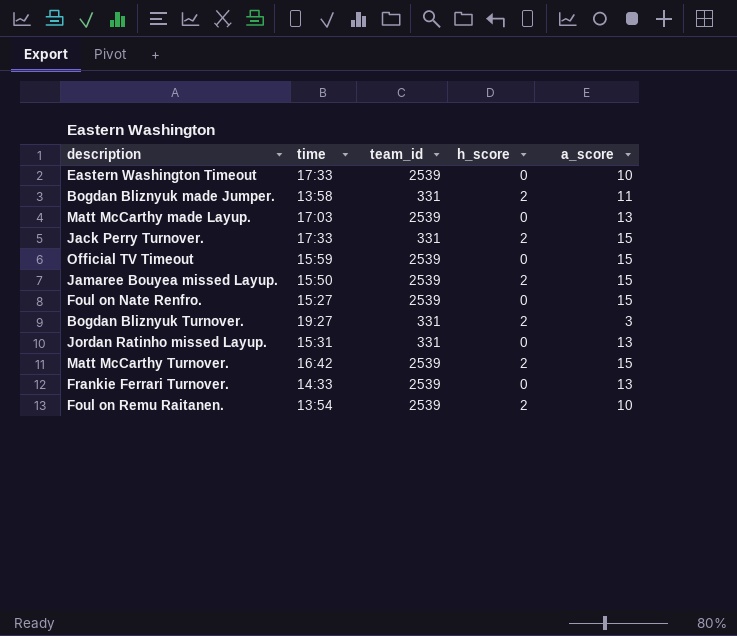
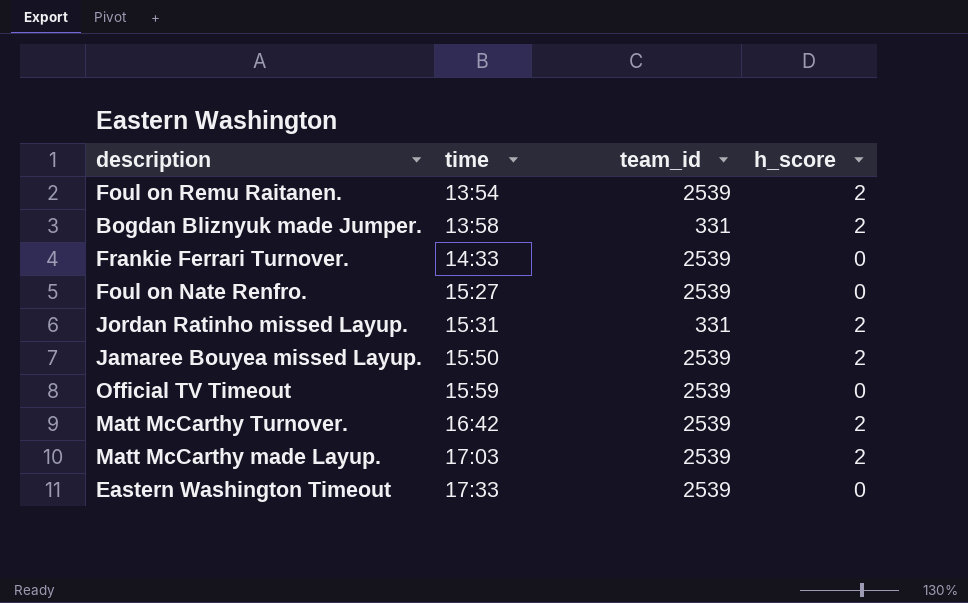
row order: none -> time ascending
column a_score | position: 5 -> none
row Jack Perry Turnover.: 17:33 | 331 | 2 | 15 -> none
row Bogdan Bliznyuk Turnover.: 19:27 | 331 | 2 | 3 -> none
Jordan Ratinho missed Layup. | h_score: 0 -> 2
Matt McCarthy made Layup. | h_score: 0 -> 2

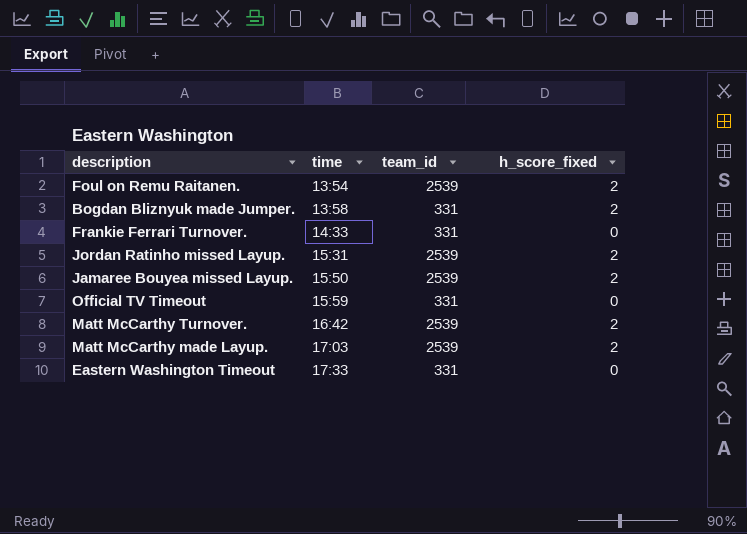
column name: h_score -> h_score_fixed
row Foul on Nate Renfro.: 15:27 | 2539 | 0 -> none
Frankie Ferrari Turnover. | team_id: 2539 -> 331
Jordan Ratinho missed Layup. | team_id: 331 -> 2539
Official TV Timeout | team_id: 2539 -> 331
Eastern Washington Timeout | team_id: 2539 -> 331

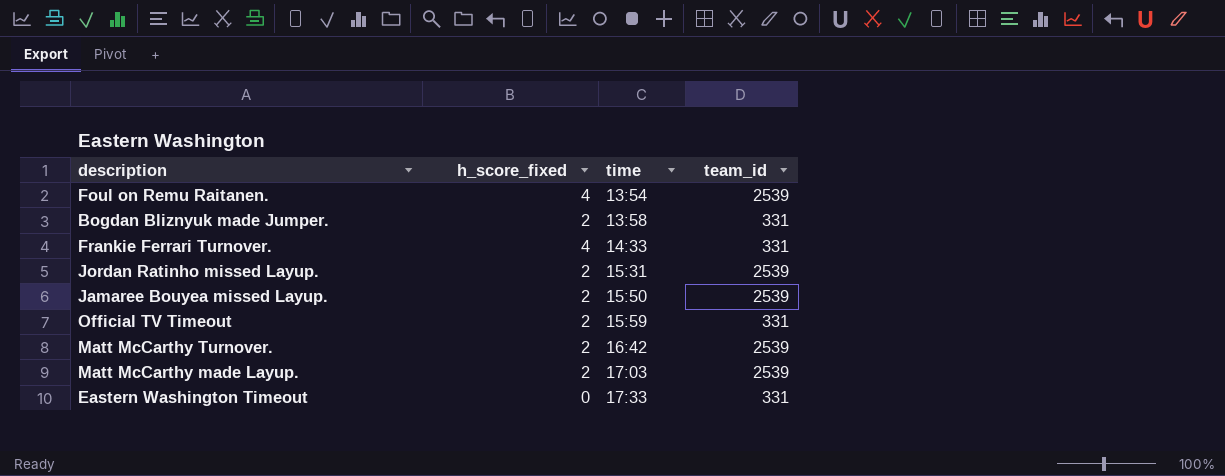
column h_score_fixed | position: 4 -> 2
Foul on Remu Raitanen. | h_score_fixed: 2 -> 4
Frankie Ferrari Turnover. | h_score_fixed: 0 -> 4
Official TV Timeout | h_score_fixed: 0 -> 2

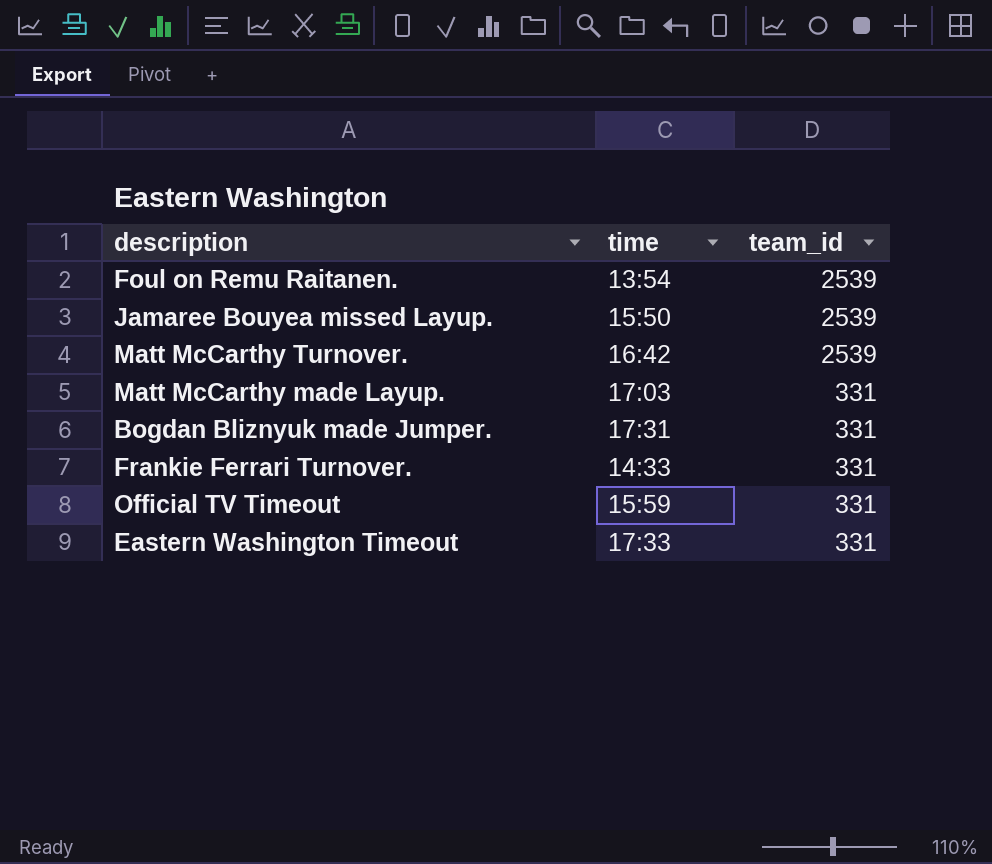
row order: time ascending -> team_id descending
column h_score_fixed | position: 2 -> none
row Jordan Ratinho missed Layup.: 2 | 15:31 | 2539 -> none
Matt McCarthy made Layup. | team_id: 2539 -> 331
Bogdan Bliznyuk made Jumper. | time: 13:58 -> 17:31

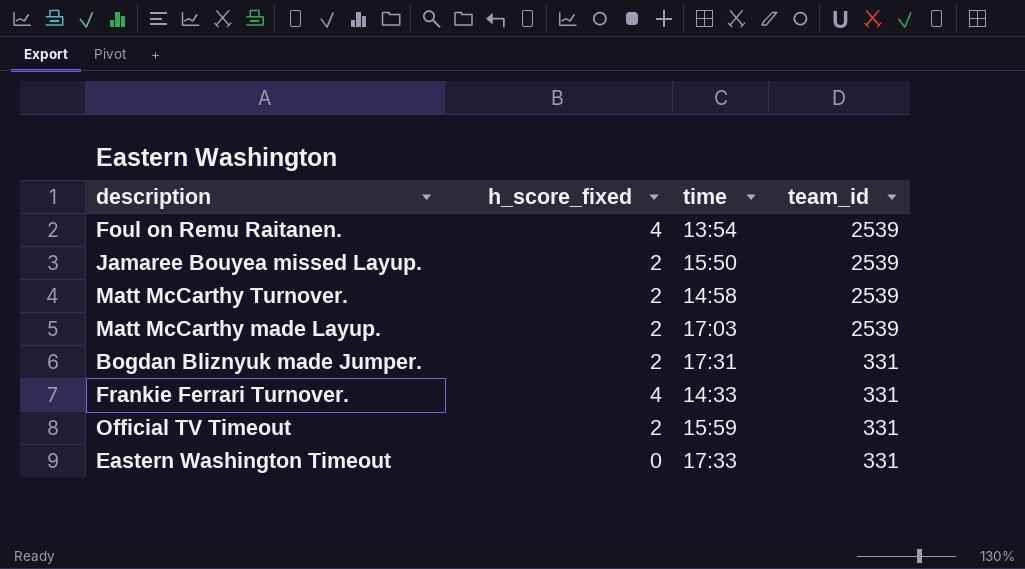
column h_score_fixed | position: none -> 2
Matt McCarthy Turnover. | time: 16:42 -> 14:58
Matt McCarthy made Layup. | team_id: 331 -> 2539

